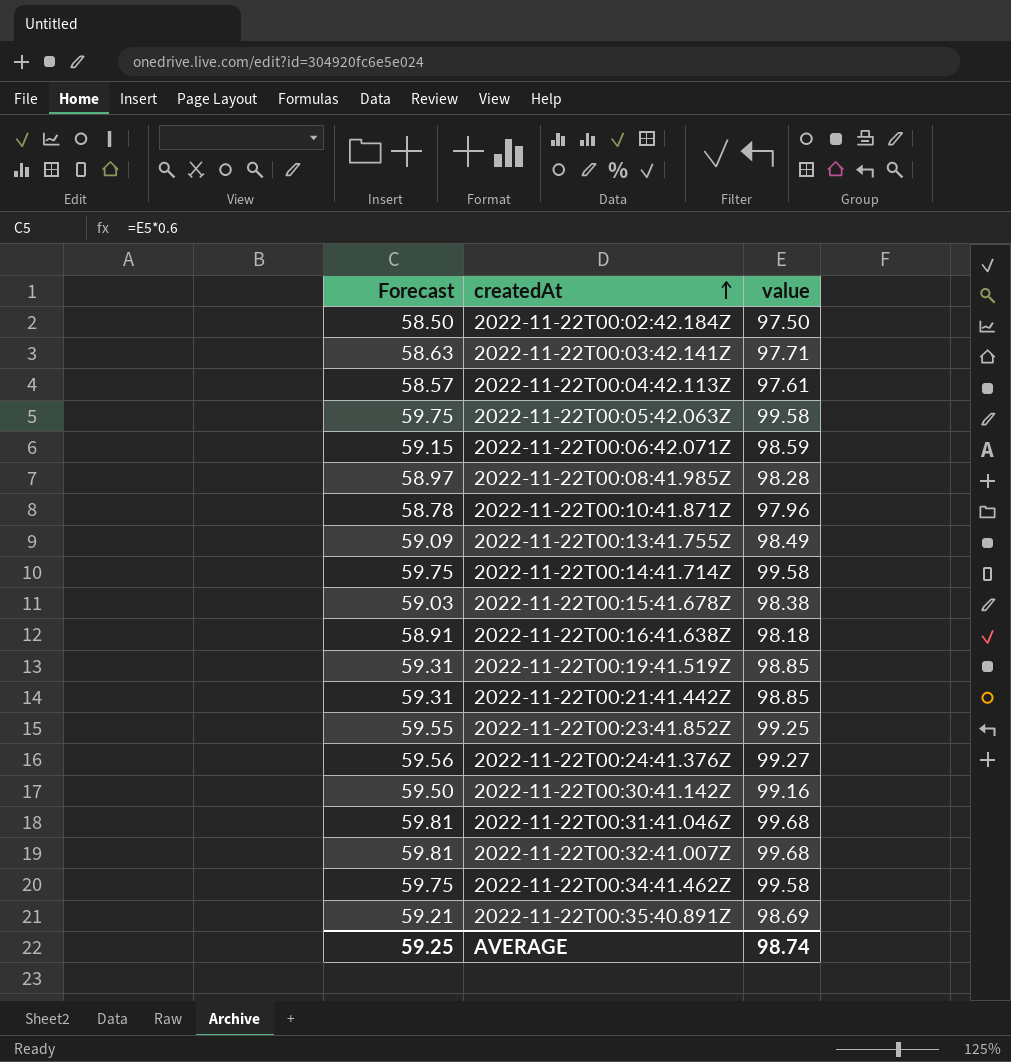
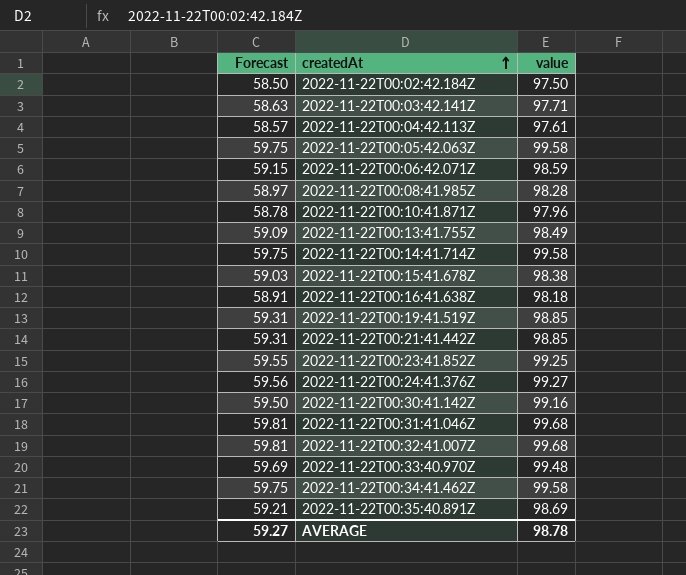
row 2022-11-22T00:33:40.970Z: none -> 59.69 | 99.48
AVERAGE | Forecast: 59.25 -> 59.27
AVERAGE | value: 98.74 -> 98.78

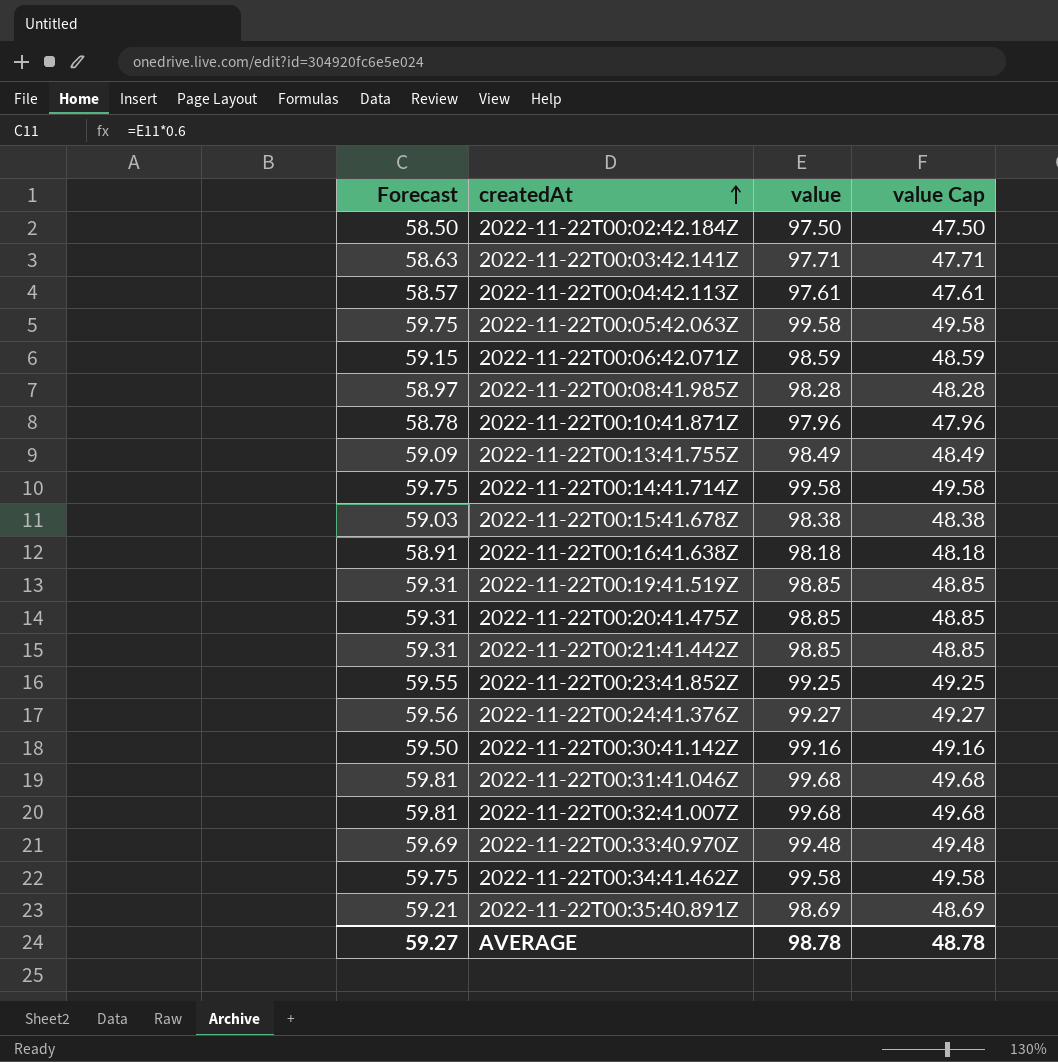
column value Cap | formula: none -> [value] - 50
row 2022-11-22T00:20:41.475Z: none -> 59.31 | 98.85 | 48.85

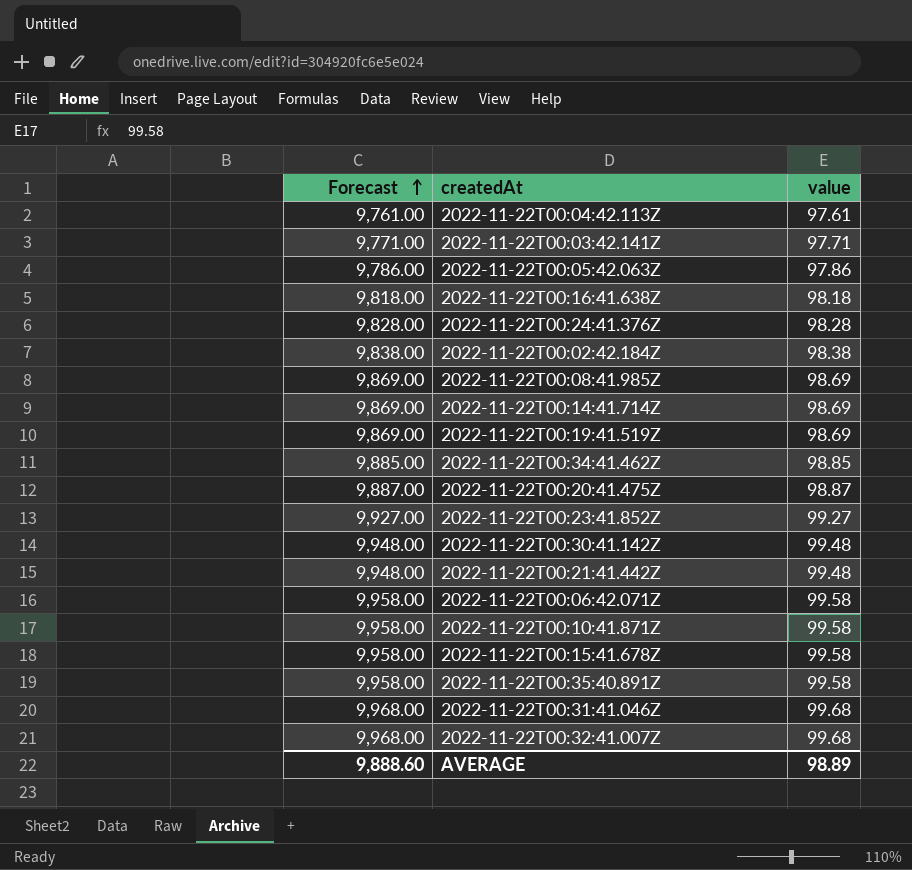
row order: createdAt ascending -> Forecast ascending
column value Cap | formula: [value] - 50 -> none
column Forecast | formula: [value] * 0.6 -> [value] * 100
row 2022-11-22T00:13:41.755Z: 59.09 | 98.49 | 48.49 -> none
row 2022-11-22T00:33:40.970Z: 59.69 | 99.48 | 49.48 -> none
2022-11-22T00:05:42.063Z | value: 99.58 -> 97.86
2022-11-22T00:24:41.376Z | value: 99.27 -> 98.28
2022-11-22T00:02:42.184Z | value: 97.50 -> 98.38
2022-11-22T00:08:41.985Z | value: 98.28 -> 98.69
2022-11-22T00:14:41.714Z | value: 99.58 -> 98.69
2022-11-22T00:19:41.519Z | value: 98.85 -> 98.69
2022-11-22T00:34:41.462Z | value: 99.58 -> 98.85
2022-11-22T00:20:41.475Z | value: 98.85 -> 98.87
2022-11-22T00:23:41.852Z | value: 99.25 -> 99.27
2022-11-22T00:30:41.142Z | value: 99.16 -> 99.48
2022-11-22T00:21:41.442Z | value: 98.85 -> 99.48
2022-11-22T00:06:42.071Z | value: 98.59 -> 99.58
2022-11-22T00:10:41.871Z | value: 97.96 -> 99.58
2022-11-22T00:15:41.678Z | value: 98.38 -> 99.58
2022-11-22T00:35:40.891Z | value: 98.69 -> 99.58
AVERAGE | Forecast: 59.27 -> 9,888.60
AVERAGE | value: 98.78 -> 98.89

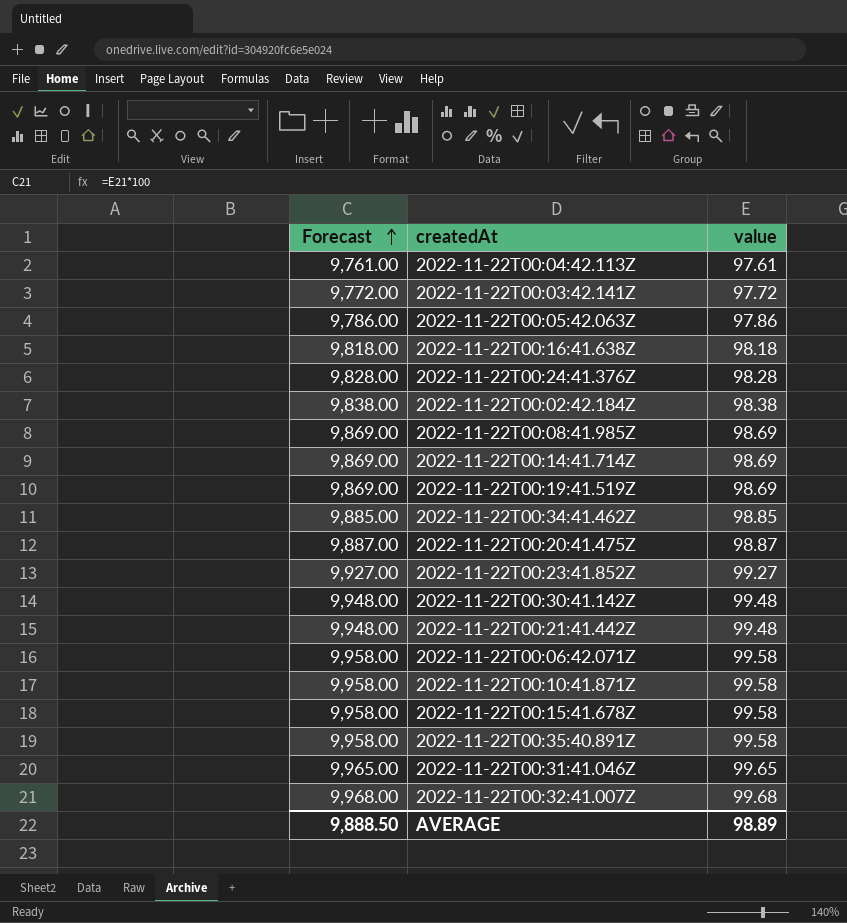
2022-11-22T00:03:42.141Z | Forecast: 9,771.00 -> 9,772.00
2022-11-22T00:03:42.141Z | value: 97.71 -> 97.72
2022-11-22T00:31:41.046Z | Forecast: 9,968.00 -> 9,965.00
2022-11-22T00:31:41.046Z | value: 99.68 -> 99.65
AVERAGE | Forecast: 9,888.60 -> 9,888.50

